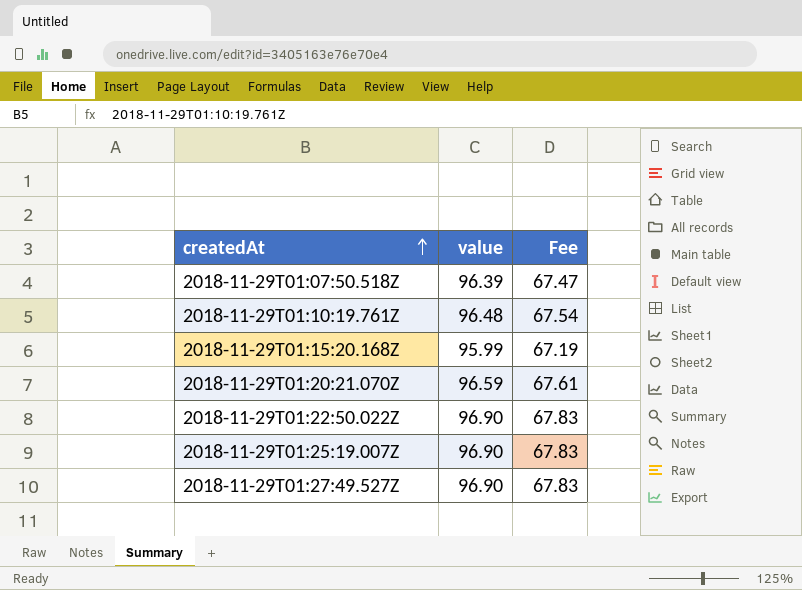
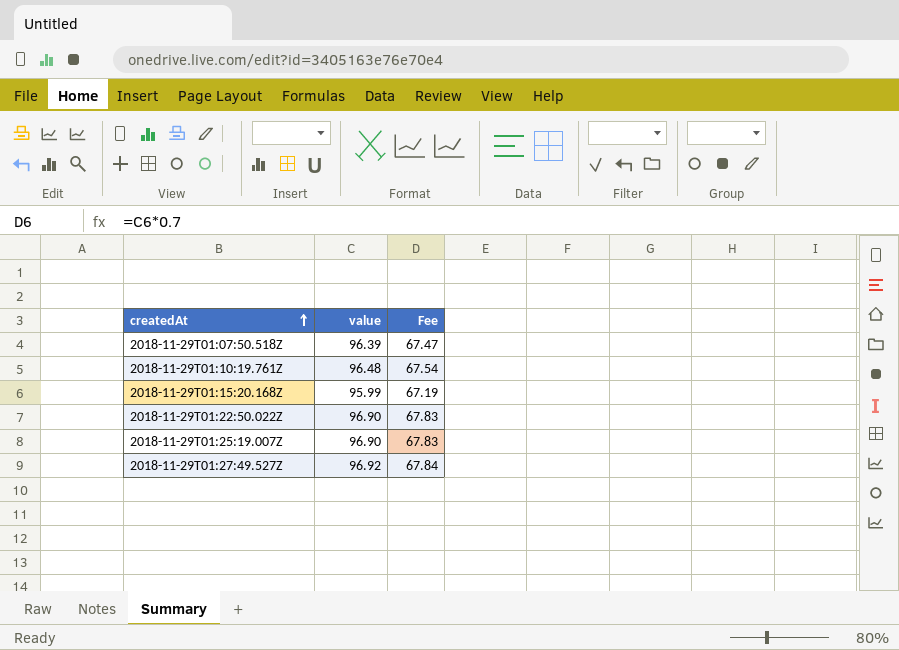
row 2018-11-29T01:20:21.070Z: 96.59 | 67.61 -> none
2018-11-29T01:27:49.527Z | value: 96.90 -> 96.92
2018-11-29T01:27:49.527Z | Fee: 67.83 -> 67.84

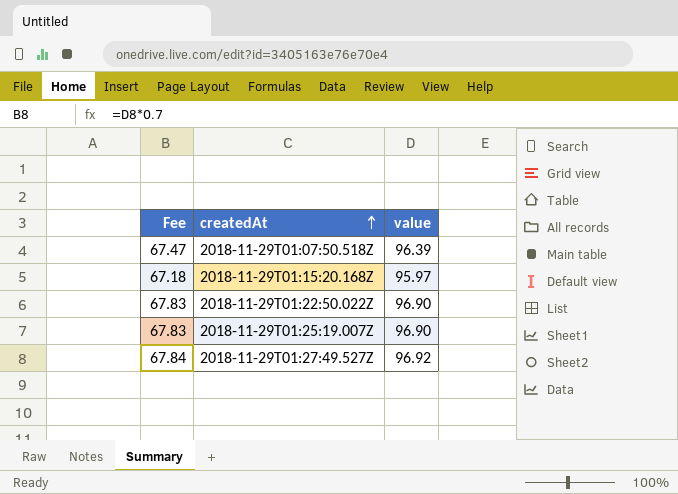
column Fee | position: 3 -> 1
row 2018-11-29T01:10:19.761Z: 96.48 | 67.54 -> none
2018-11-29T01:15:20.168Z | Fee: 67.19 -> 67.18
2018-11-29T01:15:20.168Z | value: 95.99 -> 95.97

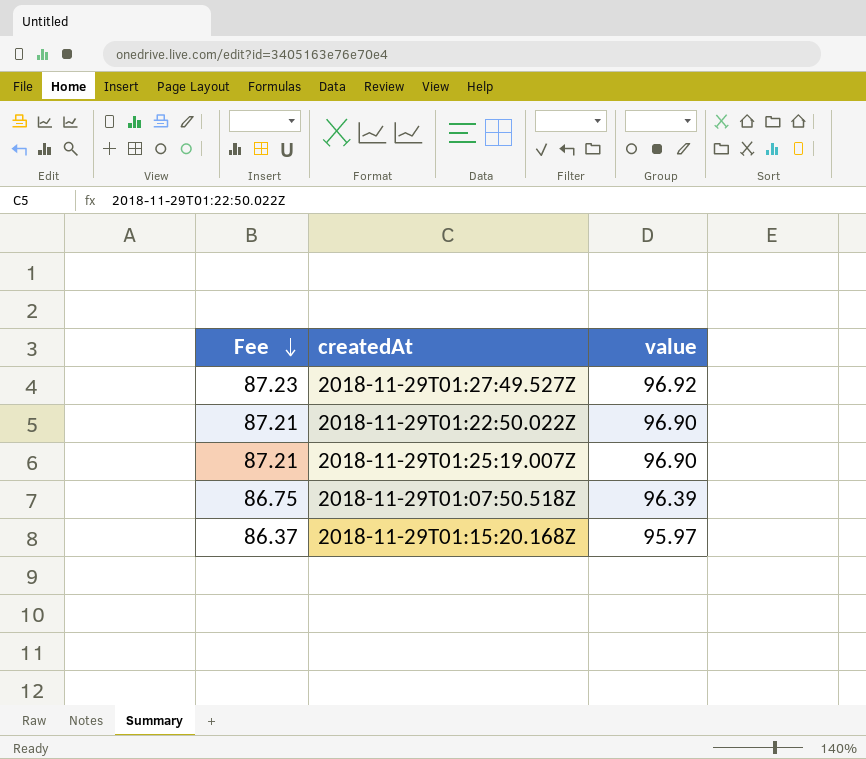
row order: createdAt ascending -> Fee descending
column Fee | formula: [value] * 0.7 -> [value] * 0.9

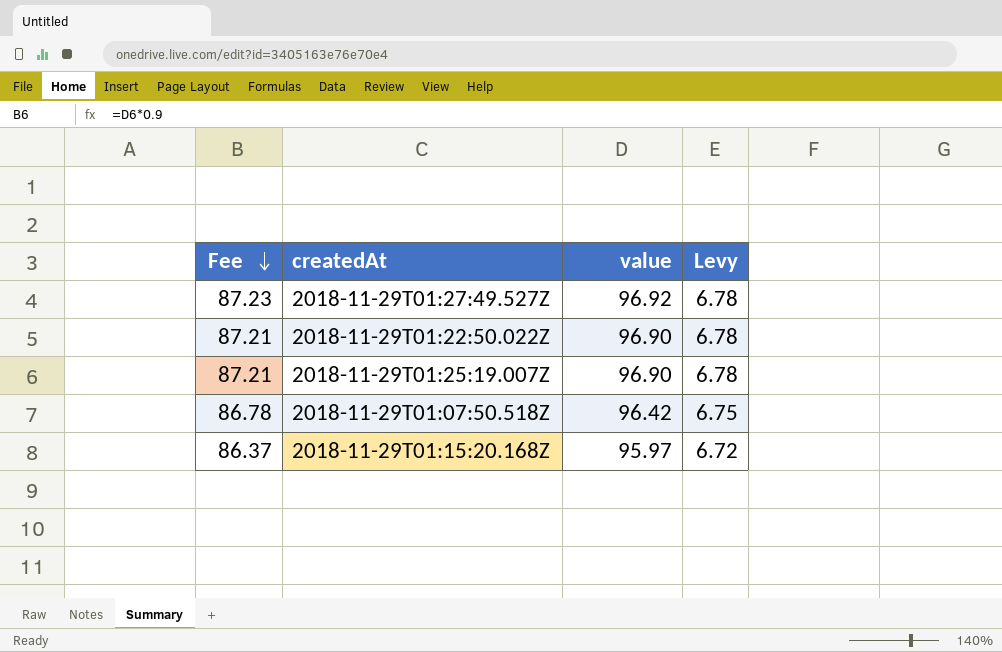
column Levy | formula: none -> [value] * 0.07
2018-11-29T01:07:50.518Z | Fee: 86.75 -> 86.78
2018-11-29T01:07:50.518Z | value: 96.39 -> 96.42

